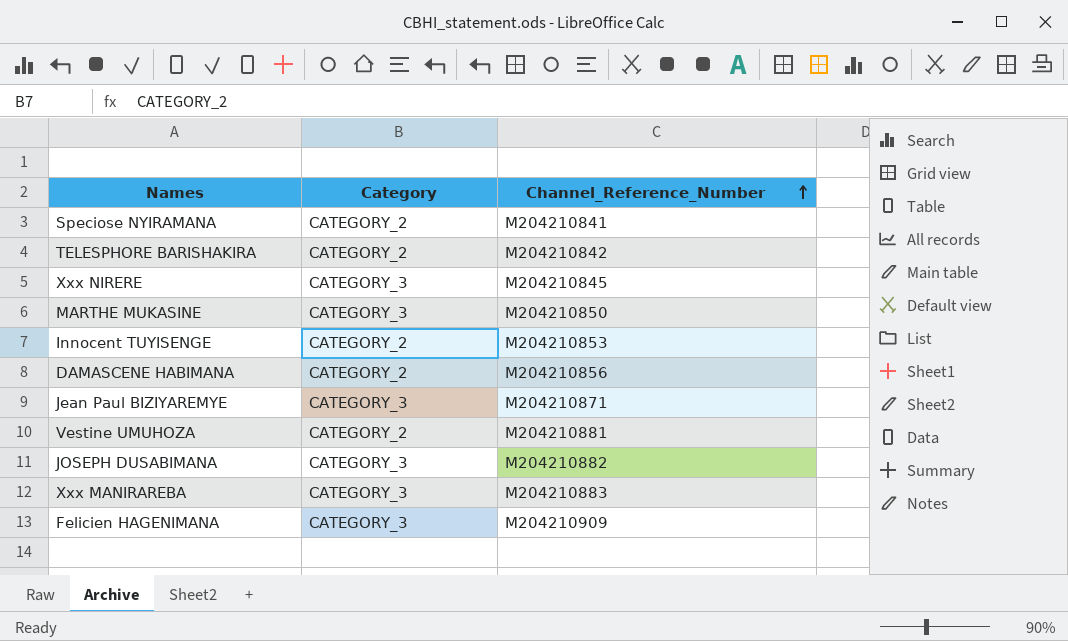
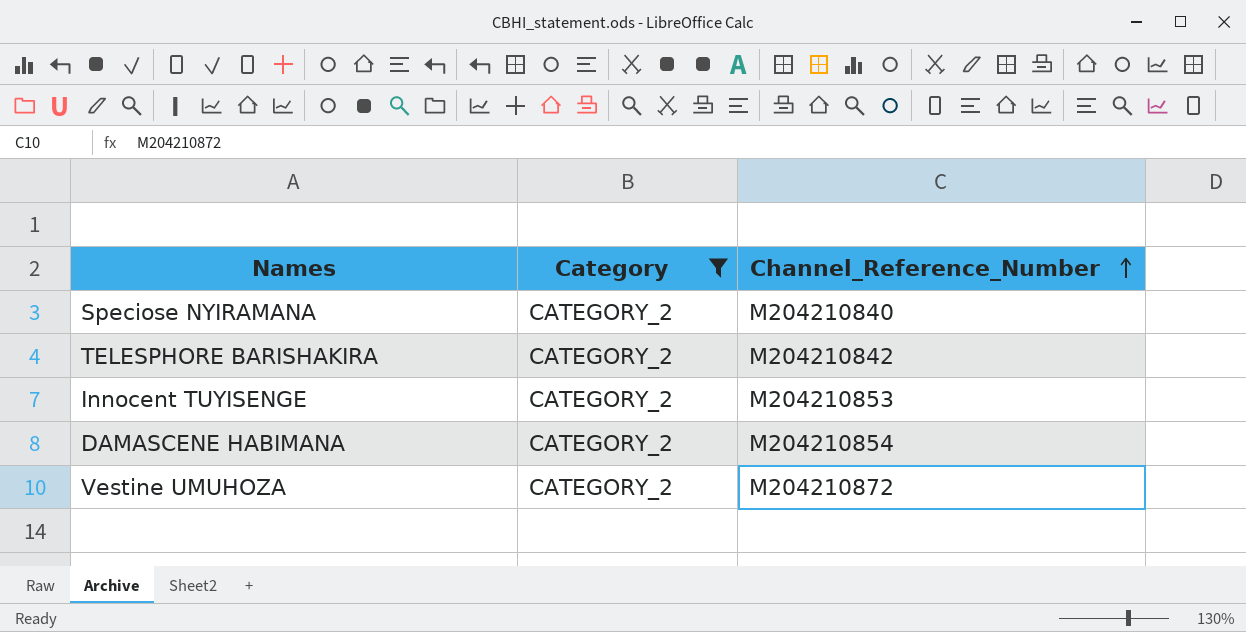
filter: none -> Category = CATEGORY_2
Speciose NYIRAMANA | Channel_Reference_Number: M204210841 -> M204210840
DAMASCENE HABIMANA | Channel_Reference_Number: M204210856 -> M204210854
Vestine UMUHOZA | Channel_Reference_Number: M204210881 -> M204210872

